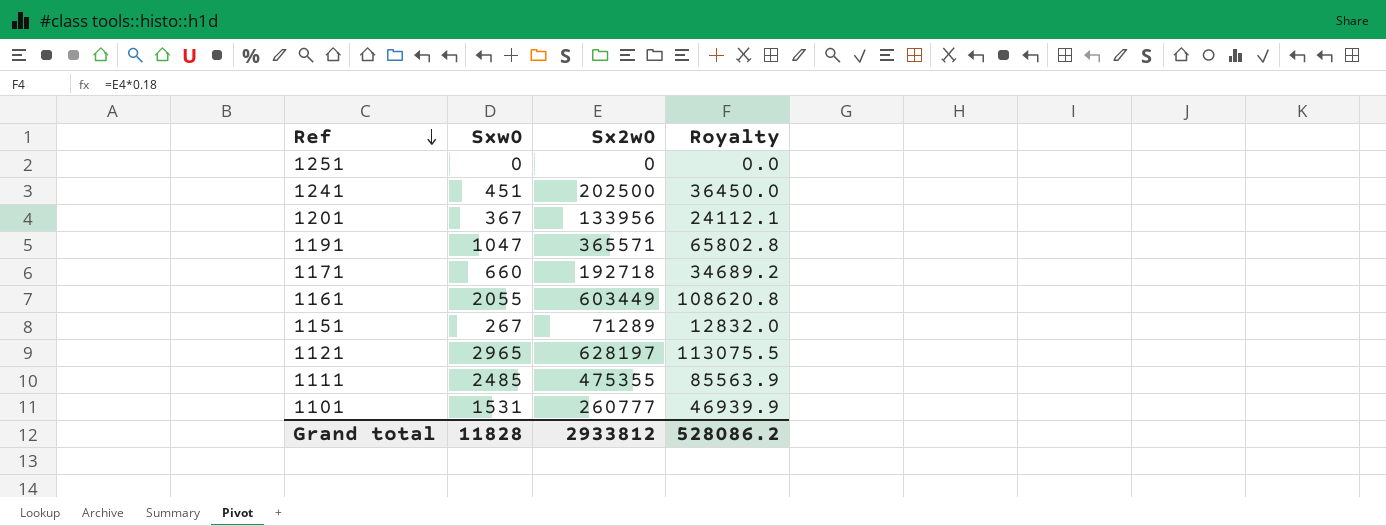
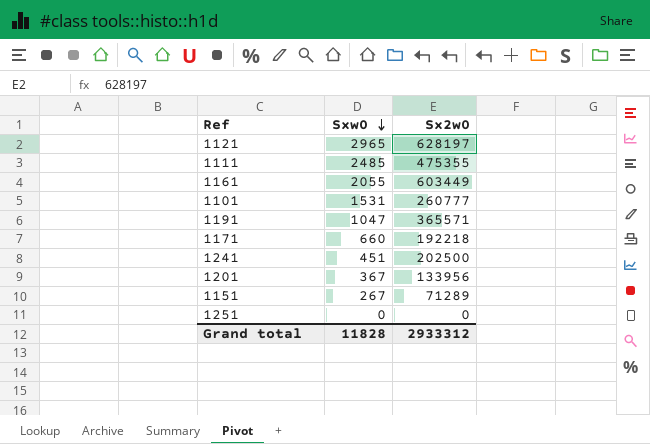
row order: Ref descending -> Sxw0 descending
column Royalty | formula: [Sx2w0] * 0.18 -> none
1171 | Sx2w0: 192718 -> 192218
Grand total | Sx2w0: 2933812 -> 2933312

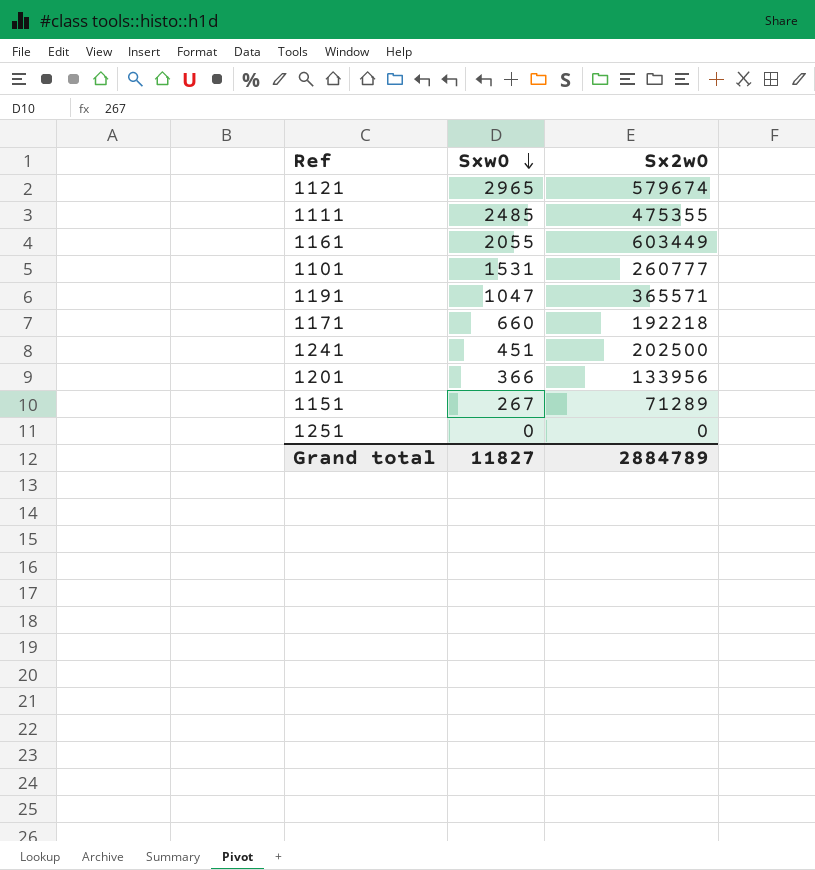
1121 | Sx2w0: 628197 -> 579674
1201 | Sxw0: 367 -> 366
Grand total | Sxw0: 11828 -> 11827
Grand total | Sx2w0: 2933312 -> 2884789

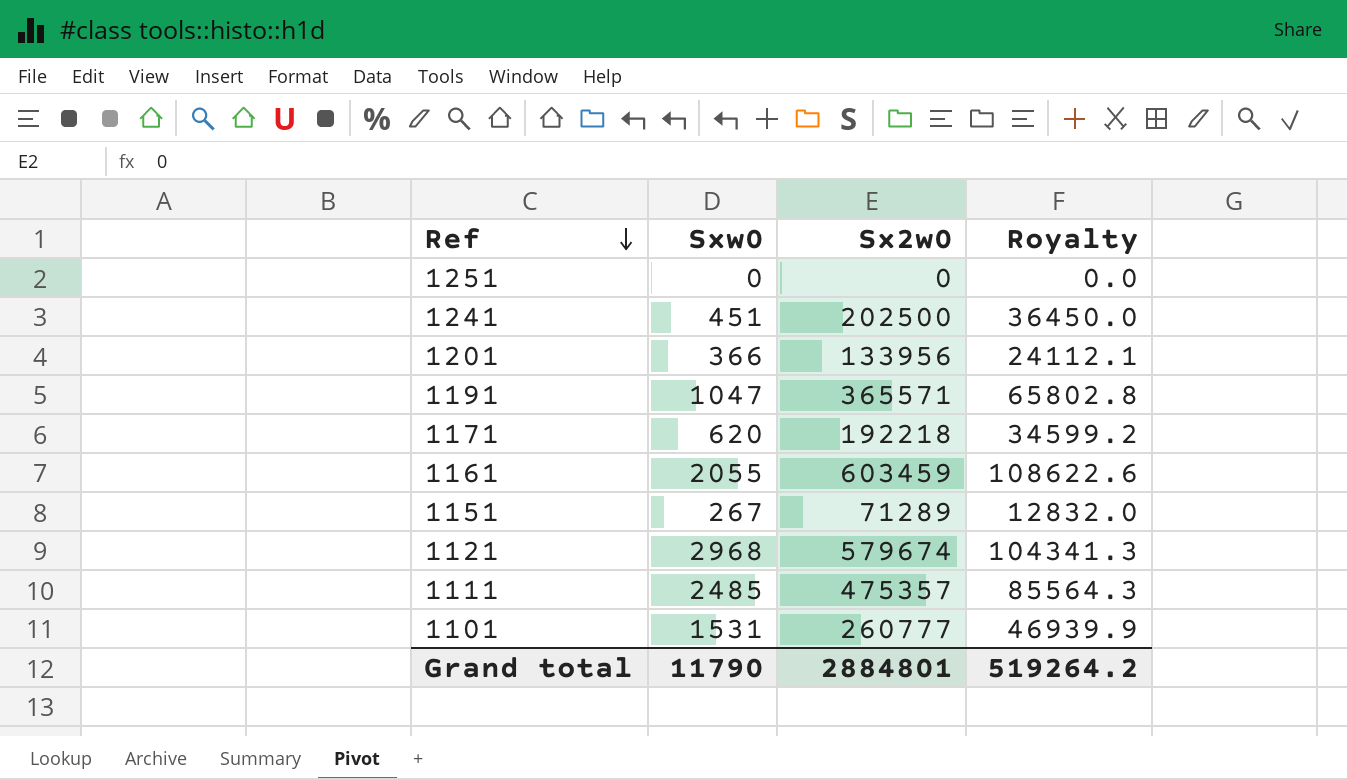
row order: Sxw0 descending -> Ref descending
column Royalty | formula: none -> [Sx2w0] * 0.18
1171 | Sxw0: 660 -> 620
1161 | Sx2w0: 603449 -> 603459
1121 | Sxw0: 2965 -> 2968
1111 | Sx2w0: 475355 -> 475357
Grand total | Sxw0: 11827 -> 11790
Grand total | Sx2w0: 2884789 -> 2884801

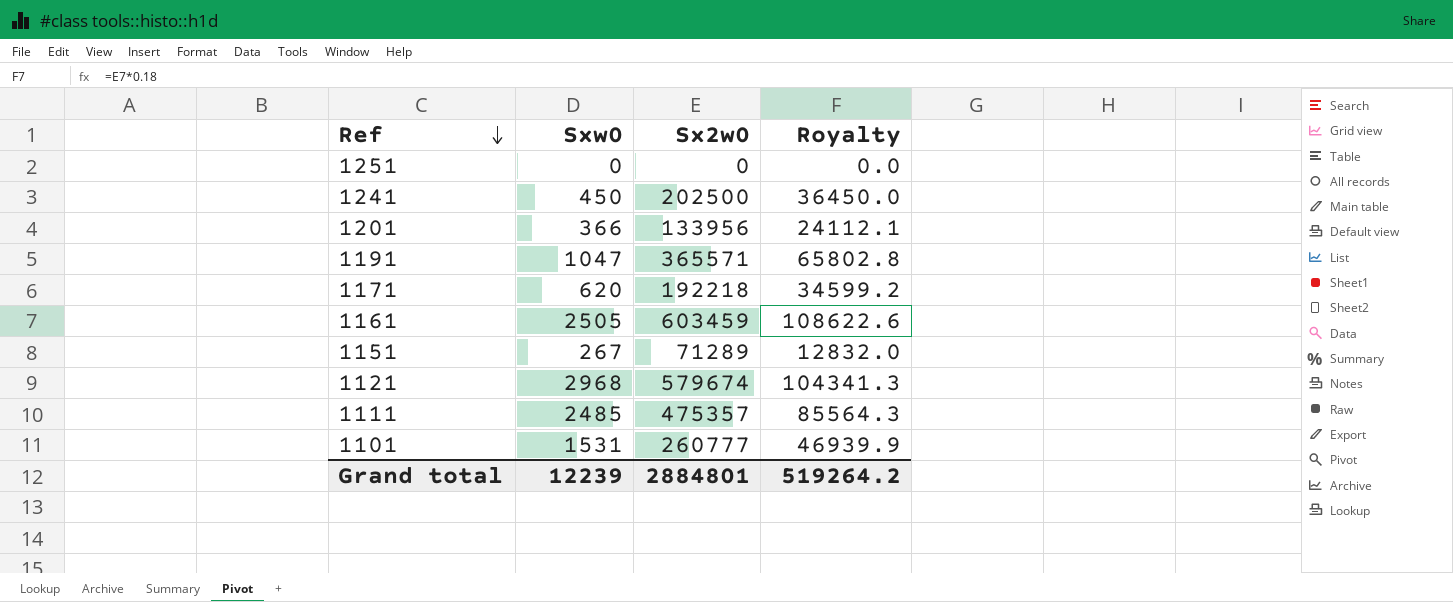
1241 | Sxw0: 451 -> 450
1161 | Sxw0: 2055 -> 2505
Grand total | Sxw0: 11790 -> 12239

